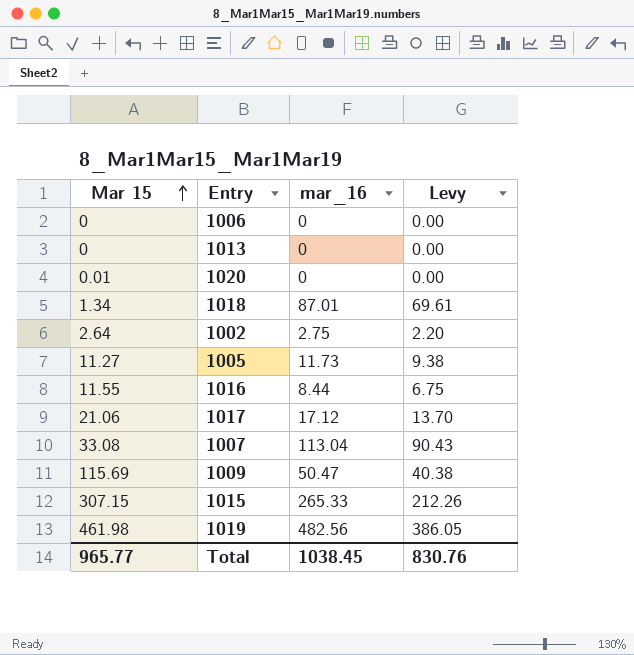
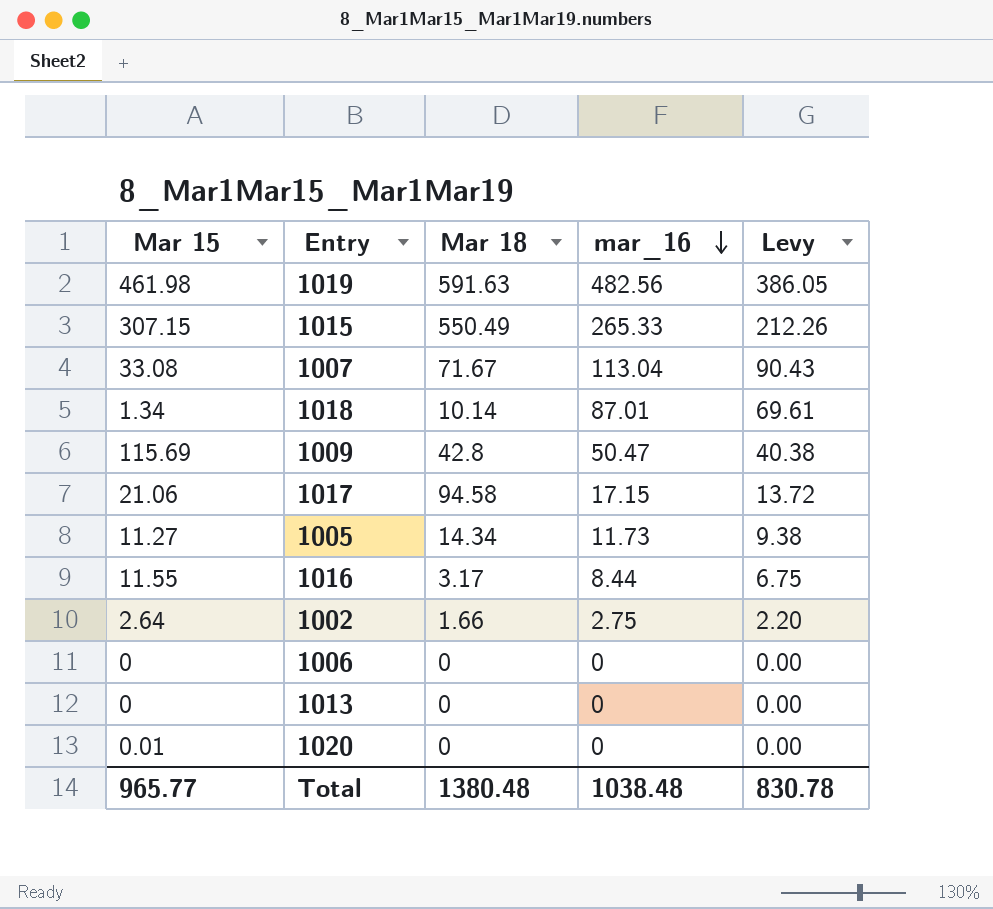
row order: Mar 15 ascending -> mar_16 descending
column Mar 18 | position: none -> 3
1017 | mar_16: 17.12 -> 17.15
1017 | Levy: 13.70 -> 13.72
Total | mar_16: 1038.45 -> 1038.48
Total | Levy: 830.76 -> 830.78

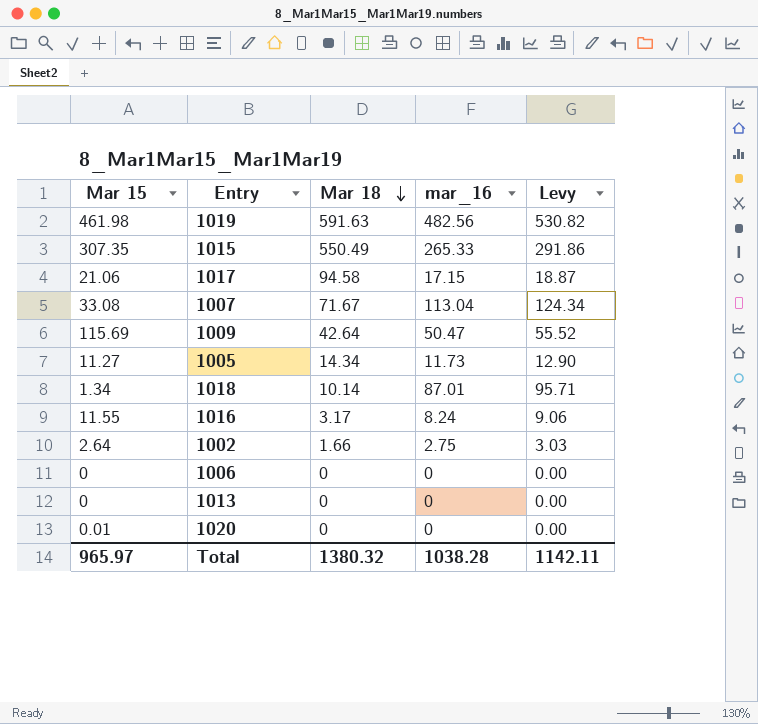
row order: mar_16 descending -> Mar 18 descending
column Levy | formula: [mar_16] * 0.8 -> [mar_16] * 1.1
1015 | Mar 15: 307.15 -> 307.35
1009 | Mar 18: 42.8 -> 42.64
1016 | mar_16: 8.44 -> 8.24
Total | Mar 15: 965.77 -> 965.97
Total | Mar 18: 1380.48 -> 1380.32
Total | mar_16: 1038.48 -> 1038.28
Total | Levy: 830.78 -> 1142.11

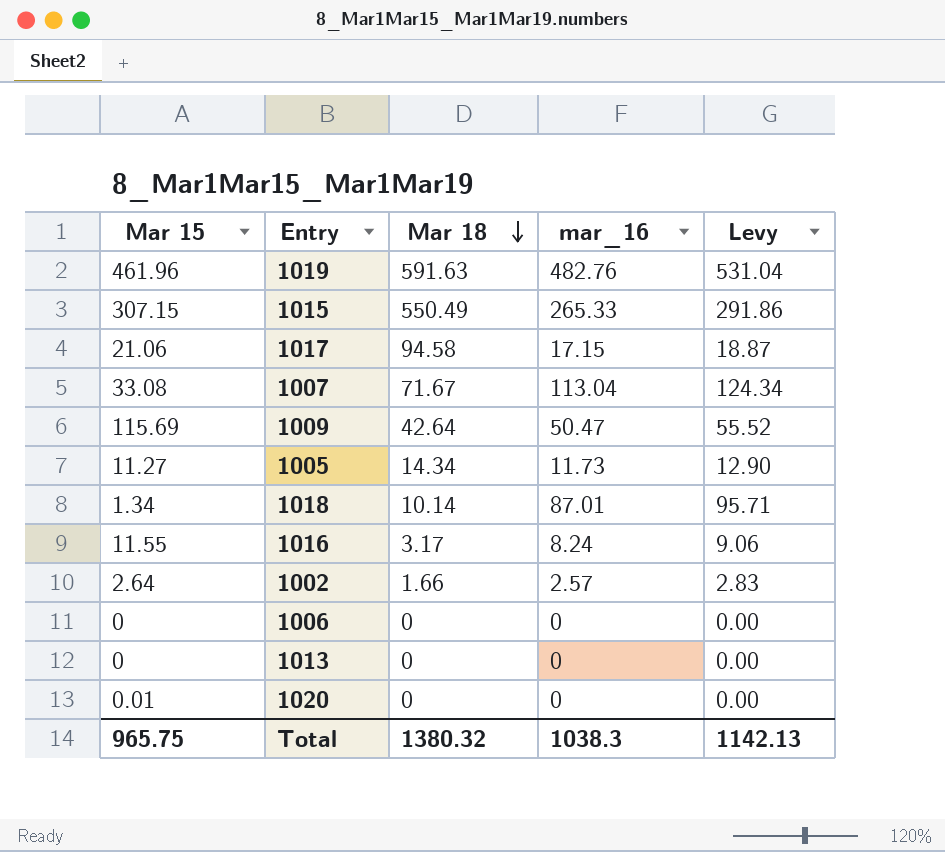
1019 | Mar 15: 461.98 -> 461.96
1019 | mar_16: 482.56 -> 482.76
1019 | Levy: 530.82 -> 531.04
1015 | Mar 15: 307.35 -> 307.15
1002 | mar_16: 2.75 -> 2.57
1002 | Levy: 3.03 -> 2.83
Total | Mar 15: 965.97 -> 965.75
Total | mar_16: 1038.28 -> 1038.3
Total | Levy: 1142.11 -> 1142.13

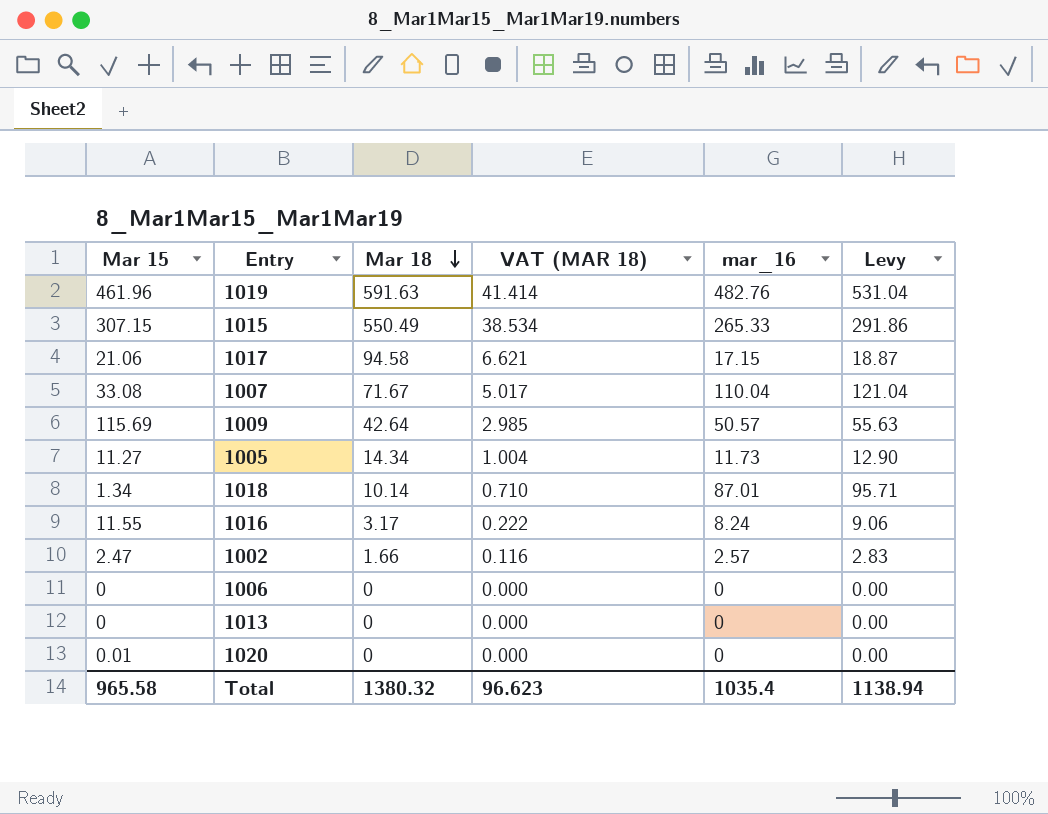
column VAT (MAR 18) | formula: none -> [Mar 18] * 0.07
1007 | mar_16: 113.04 -> 110.04
1007 | Levy: 124.34 -> 121.04
1009 | mar_16: 50.47 -> 50.57
1009 | Levy: 55.52 -> 55.63
1002 | Mar 15: 2.64 -> 2.47
Total | Mar 15: 965.75 -> 965.58
Total | mar_16: 1038.3 -> 1035.4
Total | Levy: 1142.13 -> 1138.94

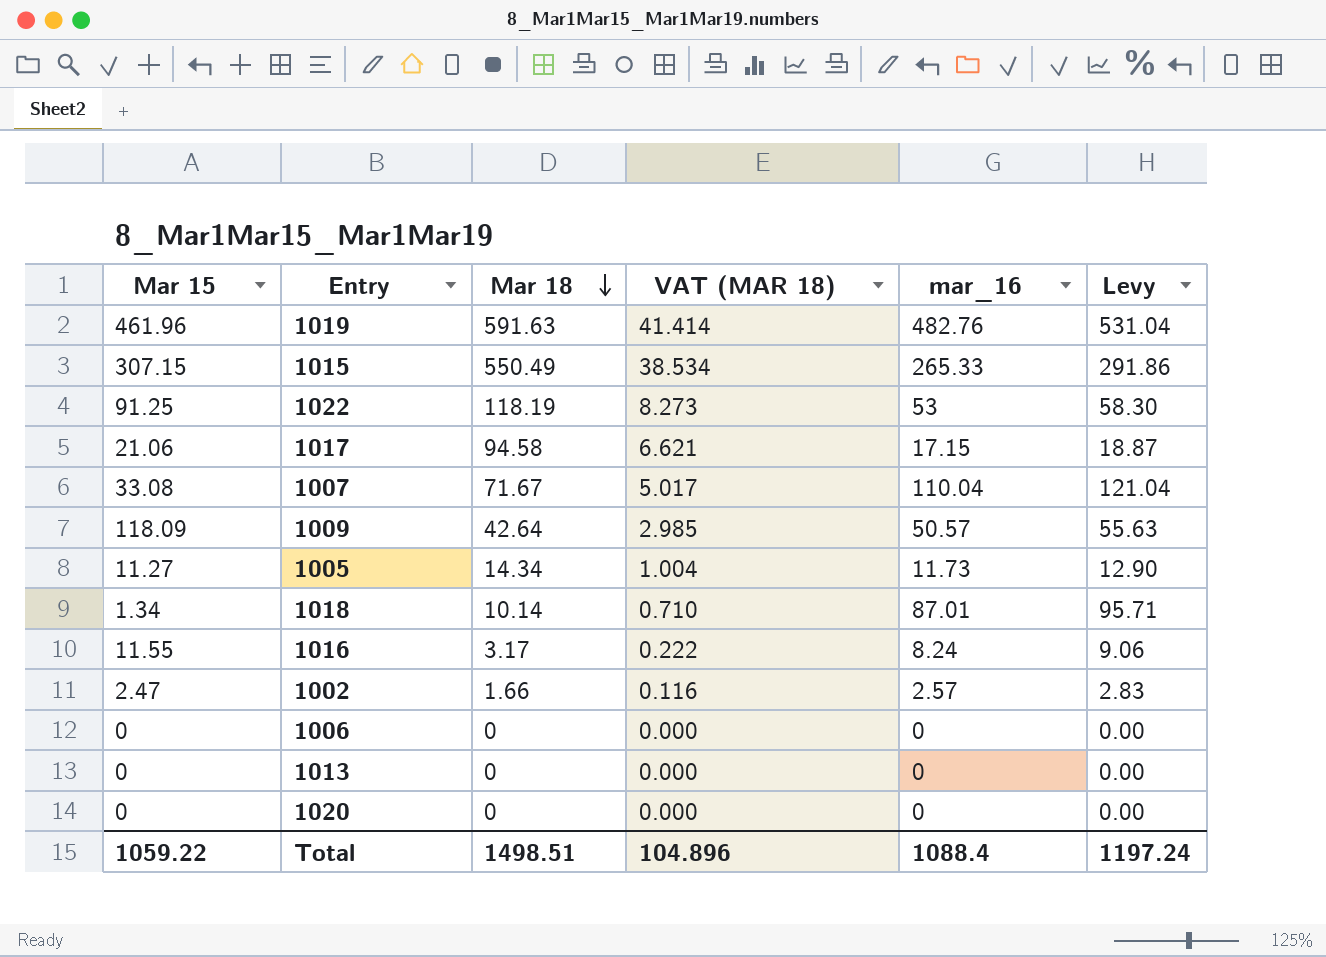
row 1022: none -> 91.25 | 118.19 | 8.273 | 53 | 58.30
1009 | Mar 15: 115.69 -> 118.09
1020 | Mar 15: 0.01 -> 0
Total | Mar 15: 965.58 -> 1059.22
Total | Mar 18: 1380.32 -> 1498.51
Total | VAT (MAR 18): 96.623 -> 104.896
Total | mar_16: 1035.4 -> 1088.4
Total | Levy: 1138.94 -> 1197.24

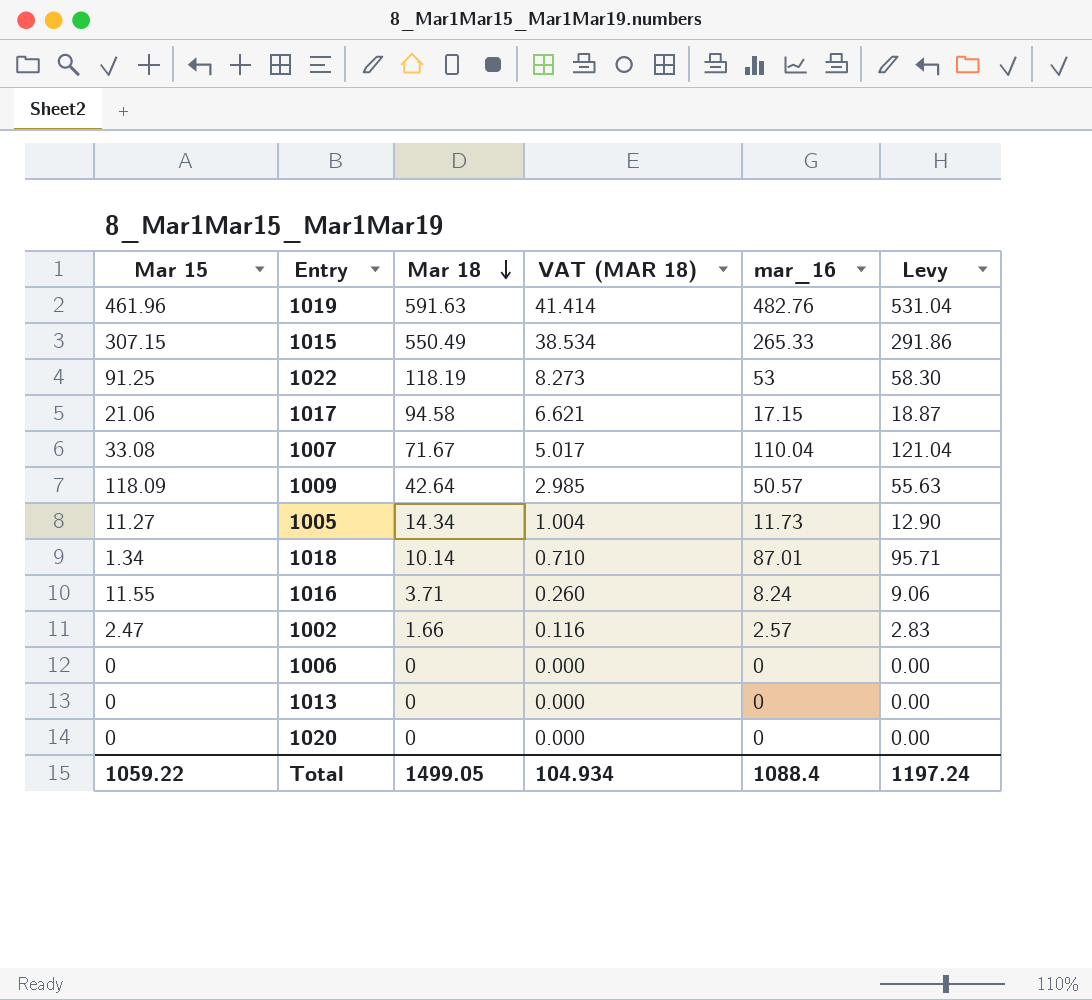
1016 | Mar 18: 3.17 -> 3.71
1016 | VAT (MAR 18): 0.222 -> 0.260
Total | Mar 18: 1498.51 -> 1499.05
Total | VAT (MAR 18): 104.896 -> 104.934

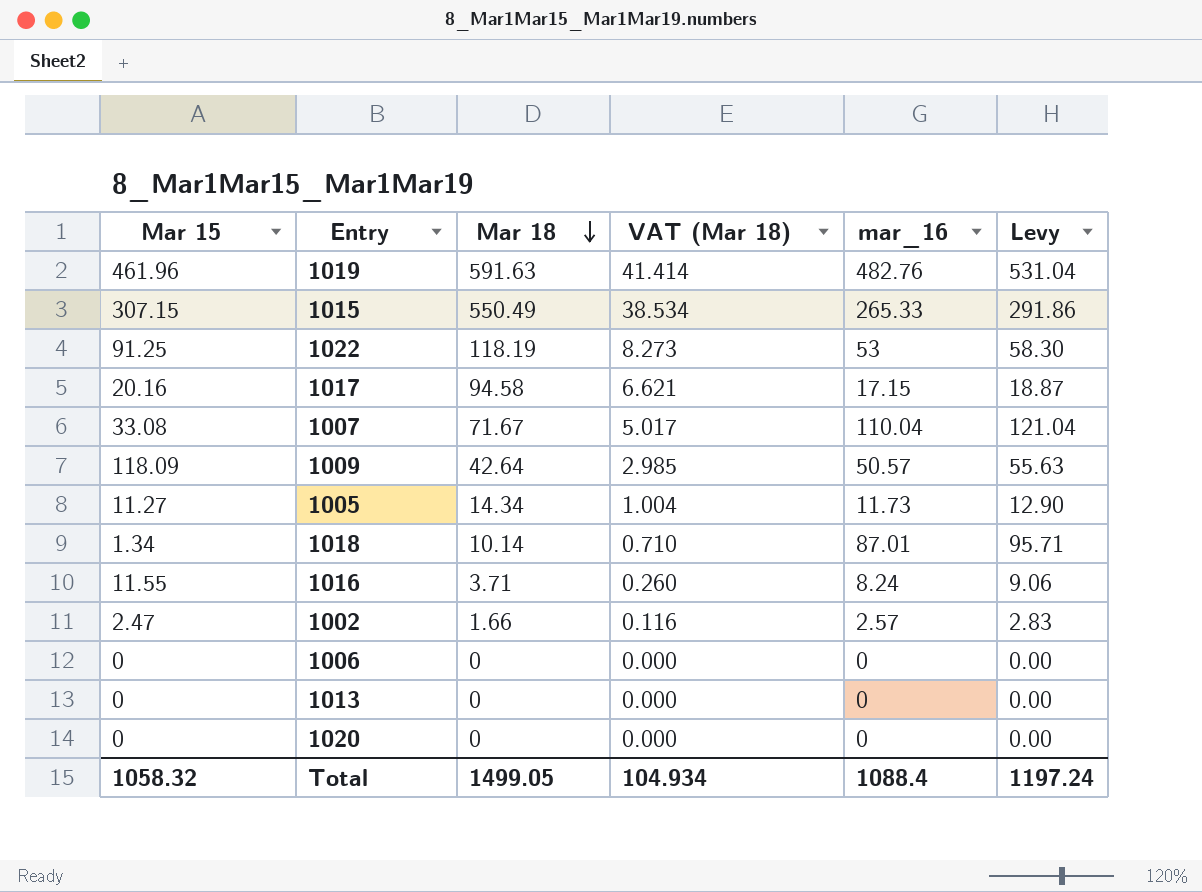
column name: VAT (MAR 18) -> VAT (Mar 18)
1017 | Mar 15: 21.06 -> 20.16
Total | Mar 15: 1059.22 -> 1058.32

